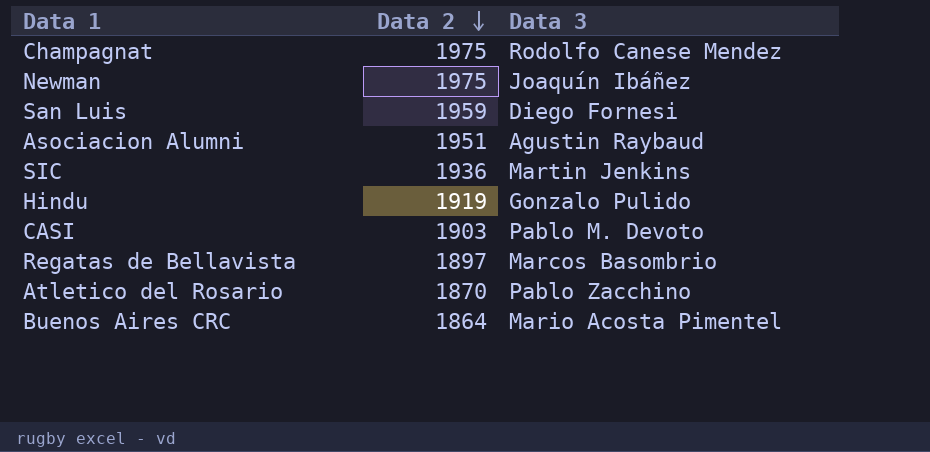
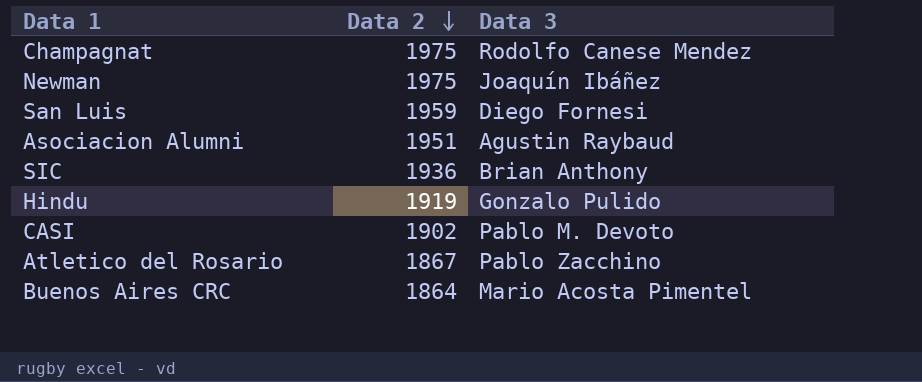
row Regatas de Bellavista: 1897 | Marcos Basombrio -> none
SIC | Data 3: Martin Jenkins -> Brian Anthony
CASI | Data 2: 1903 -> 1902
Atletico del Rosario | Data 2: 1870 -> 1867

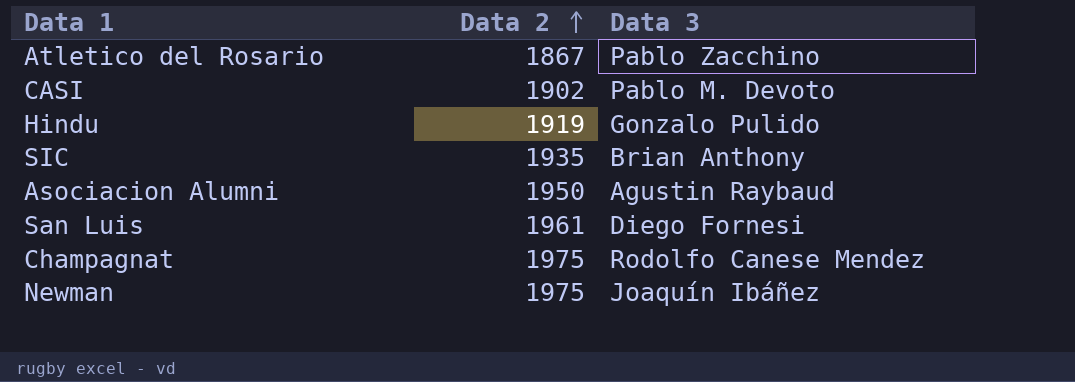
row order: Data 2 descending -> Data 2 ascending
row Buenos Aires CRC: 1864 | Mario Acosta Pimentel -> none
SIC | Data 2: 1936 -> 1935
Asociacion Alumni | Data 2: 1951 -> 1950
San Luis | Data 2: 1959 -> 1961

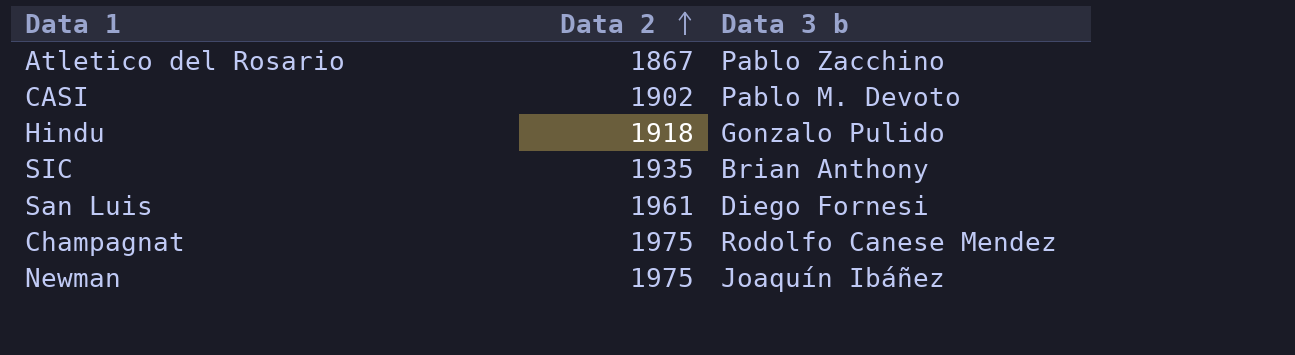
column name: Data 3 -> Data 3 b
row Asociacion Alumni: 1950 | Agustin Raybaud -> none
Hindu | Data 2: 1919 -> 1918

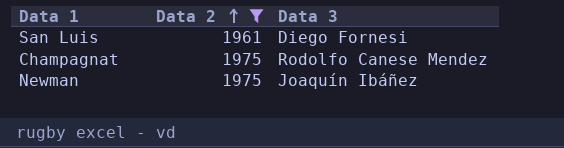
filter: none -> Data 2 >= 1961
column name: Data 3 b -> Data 3

